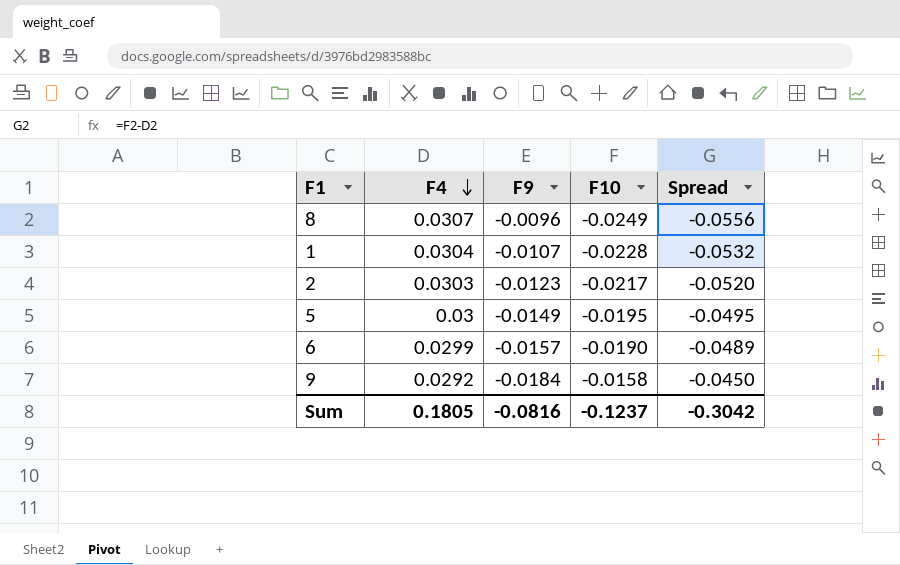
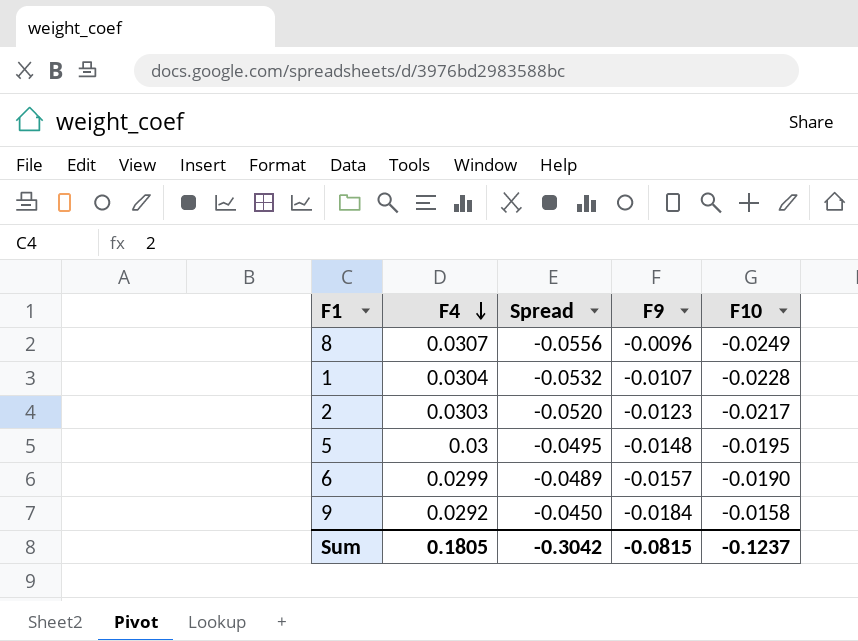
column Spread | position: 5 -> 3
5 | F9: -0.0149 -> -0.0148
Sum | F9: -0.0816 -> -0.0815

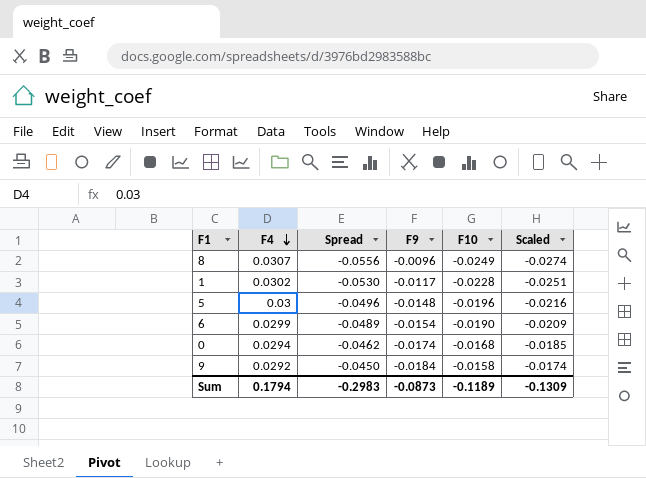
column Scaled | formula: none -> [F10] * 1.1
row 2: 0.0303 | -0.0520 | -0.0123 | -0.0217 -> none
1 | F4: 0.0304 -> 0.0302
1 | Spread: -0.0532 -> -0.0530
1 | F9: -0.0107 -> -0.0117
5 | Spread: -0.0495 -> -0.0496
5 | F10: -0.0195 -> -0.0196
6 | F9: -0.0157 -> -0.0154
row 0: none -> 0.0294 | -0.0462 | -0.0174 | -0.0168 | -0.0185
Sum | F4: 0.1805 -> 0.1794
Sum | Spread: -0.3042 -> -0.2983
Sum | F9: -0.0815 -> -0.0873
Sum | F10: -0.1237 -> -0.1189

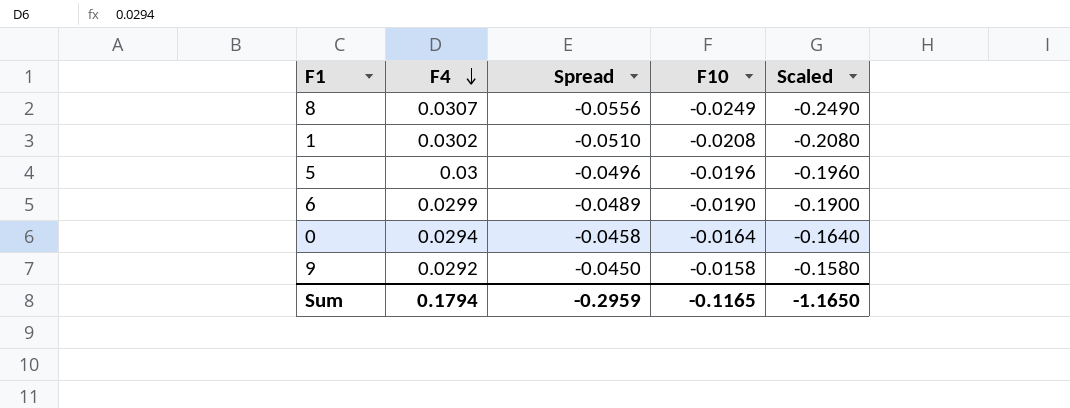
column F9 | position: 4 -> none
column Scaled | formula: [F10] * 1.1 -> [F10] * 10
1 | Spread: -0.0530 -> -0.0510
1 | F10: -0.0228 -> -0.0208
0 | Spread: -0.0462 -> -0.0458
0 | F10: -0.0168 -> -0.0164
Sum | Spread: -0.2983 -> -0.2959
Sum | F10: -0.1189 -> -0.1165
Sum | Scaled: -0.1309 -> -1.1650

